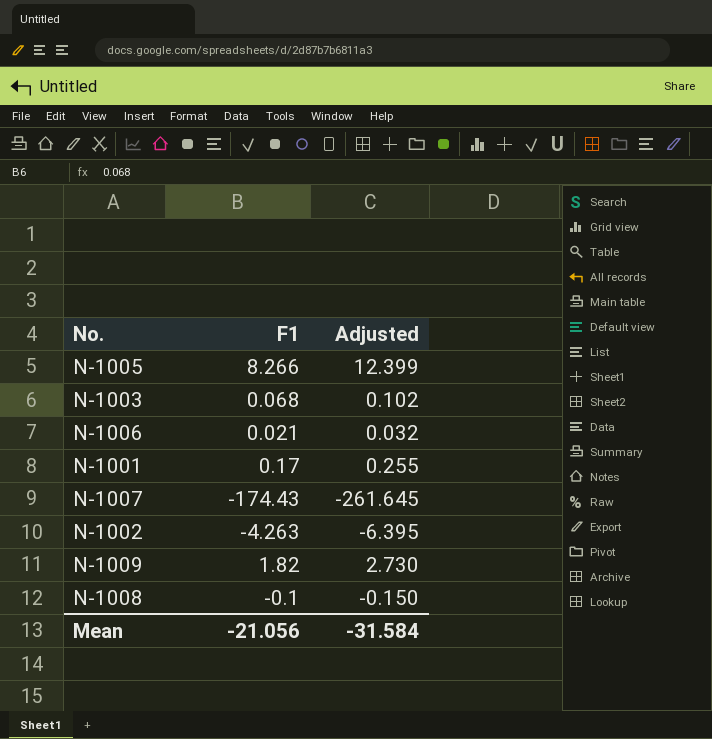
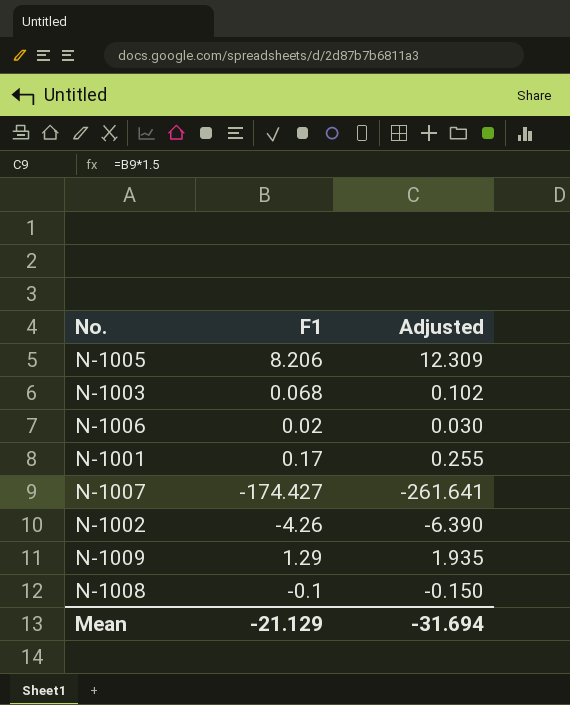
N-1005 | F1: 8.266 -> 8.206
N-1005 | Adjusted: 12.399 -> 12.309
N-1006 | F1: 0.021 -> 0.02
N-1006 | Adjusted: 0.032 -> 0.030
N-1007 | F1: -174.43 -> -174.427
N-1007 | Adjusted: -261.645 -> -261.641
N-1002 | F1: -4.263 -> -4.26
N-1002 | Adjusted: -6.395 -> -6.390
N-1009 | F1: 1.82 -> 1.29
N-1009 | Adjusted: 2.730 -> 1.935
Mean | F1: -21.056 -> -21.129
Mean | Adjusted: -31.584 -> -31.694

